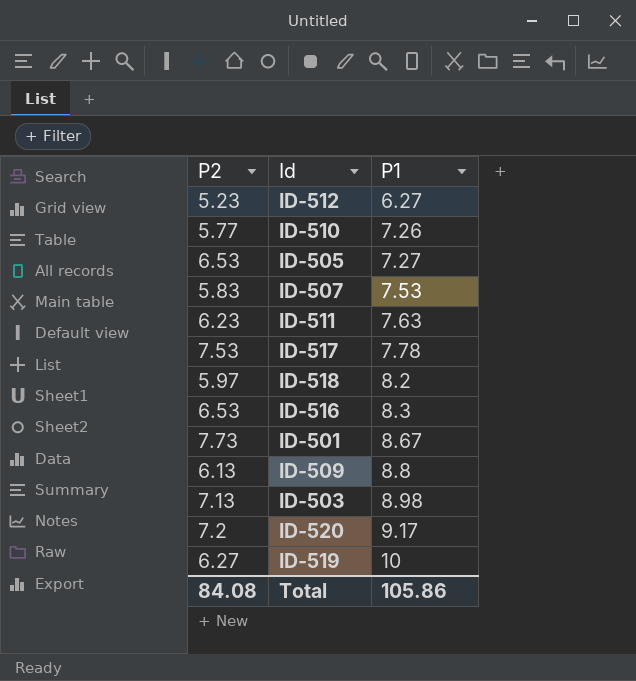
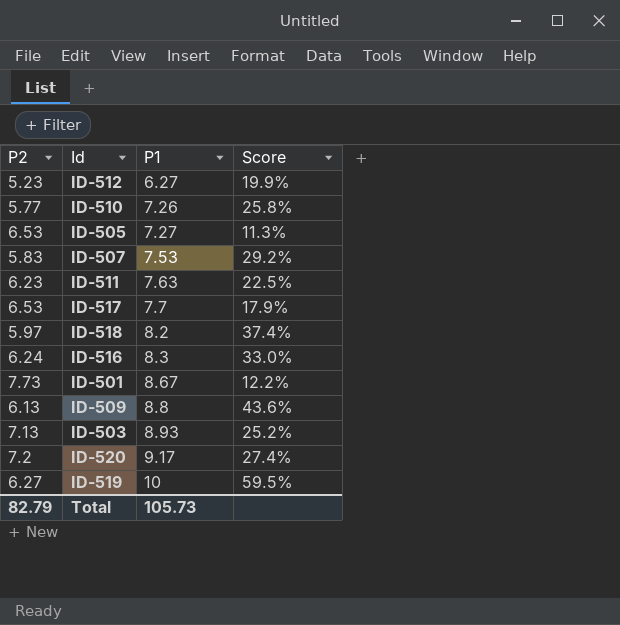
column Score | formula: none -> ([P1] - [P2]) / [P2]
ID-517 | P2: 7.53 -> 6.53
ID-517 | P1: 7.78 -> 7.7
ID-516 | P2: 6.53 -> 6.24
ID-503 | P1: 8.98 -> 8.93
Total | P2: 84.08 -> 82.79
Total | P1: 105.86 -> 105.73

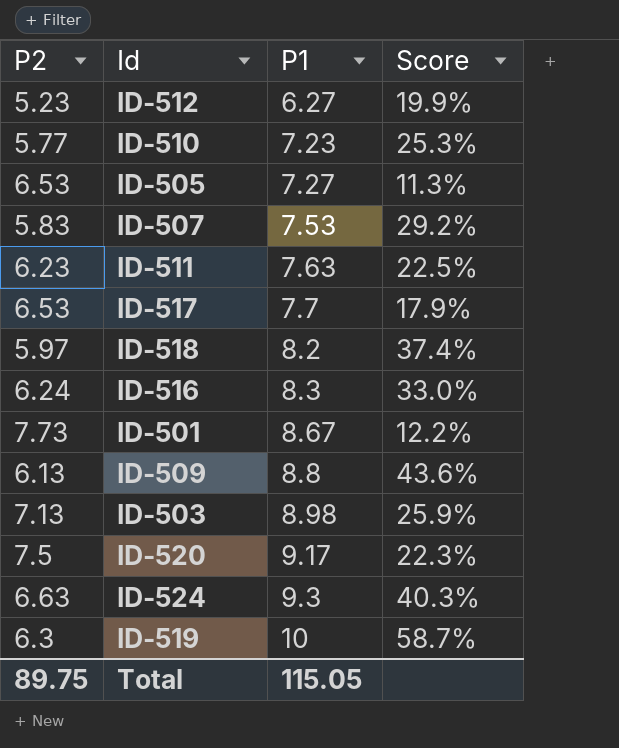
ID-510 | P1: 7.26 -> 7.23
ID-510 | Score: 25.8% -> 25.3%
ID-503 | P1: 8.93 -> 8.98
ID-503 | Score: 25.2% -> 25.9%
ID-520 | P2: 7.2 -> 7.5
ID-520 | Score: 27.4% -> 22.3%
row ID-524: none -> 6.63 | 9.3 | 40.3%
ID-519 | P2: 6.27 -> 6.3
ID-519 | Score: 59.5% -> 58.7%
Total | P2: 82.79 -> 89.75
Total | P1: 105.73 -> 115.05

